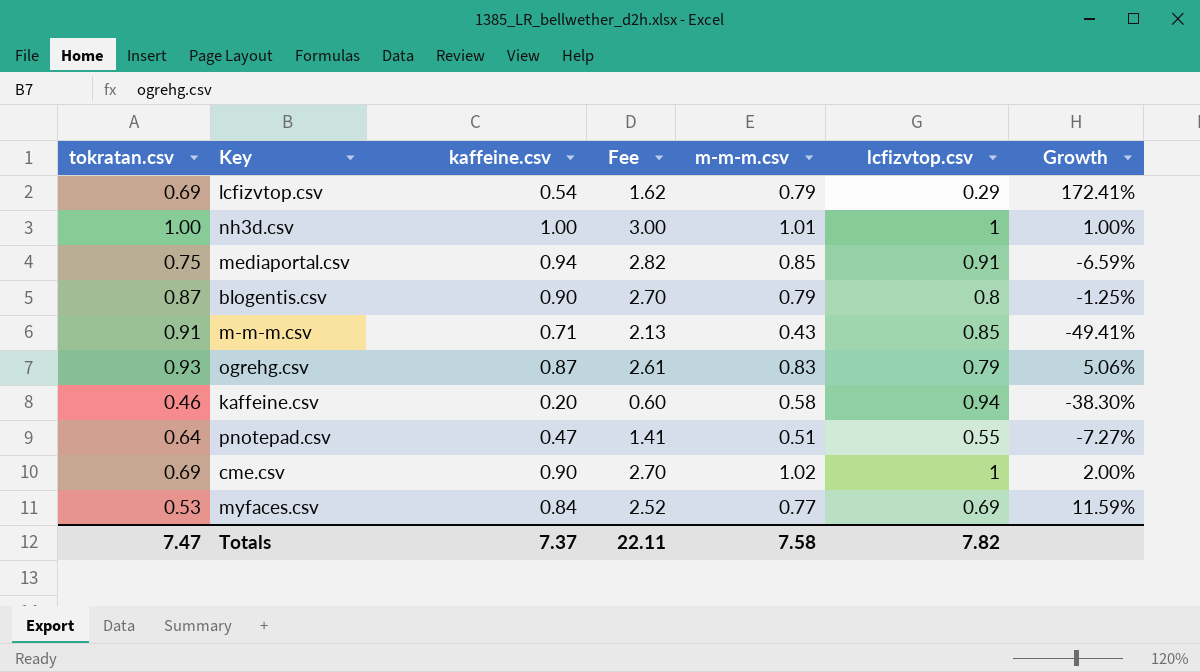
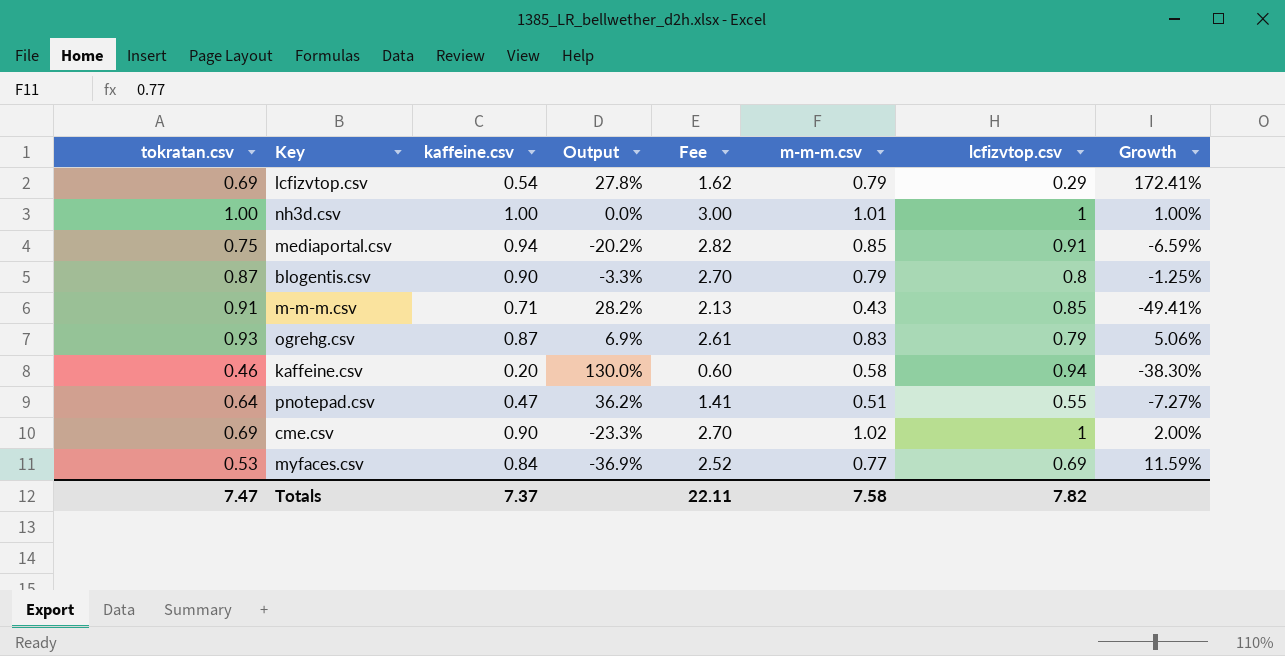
column Output | formula: none -> ([tokratan.csv] - [kaffeine.csv]) / [kaffeine.csv]

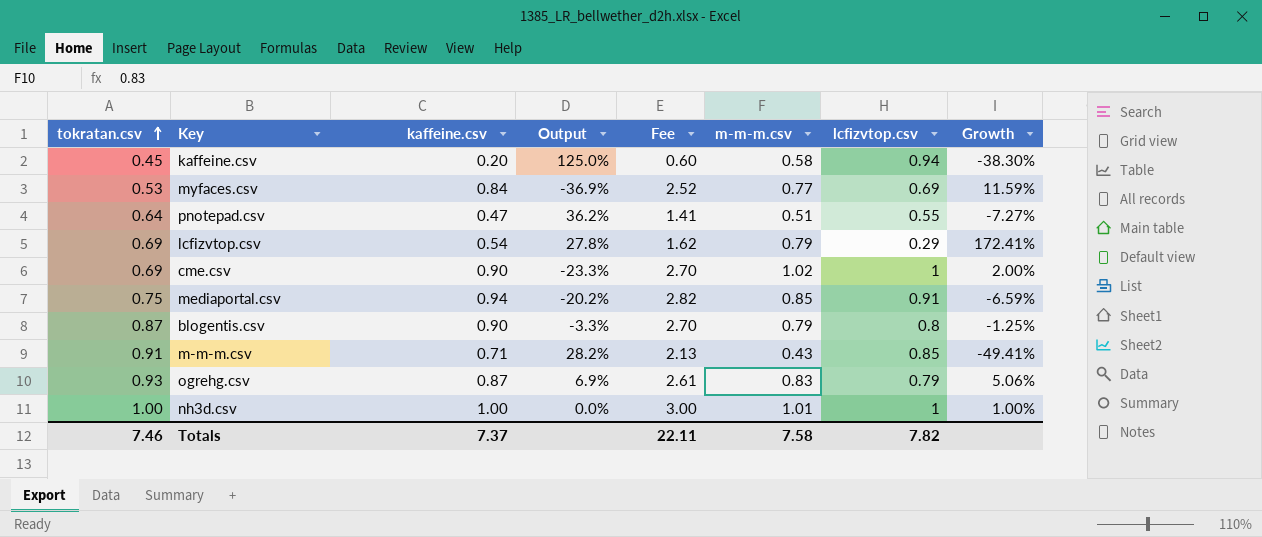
row order: none -> tokratan.csv ascending
kaffeine.csv | tokratan.csv: 0.46 -> 0.45
kaffeine.csv | Output: 130.0% -> 125.0%
Totals | tokratan.csv: 7.47 -> 7.46

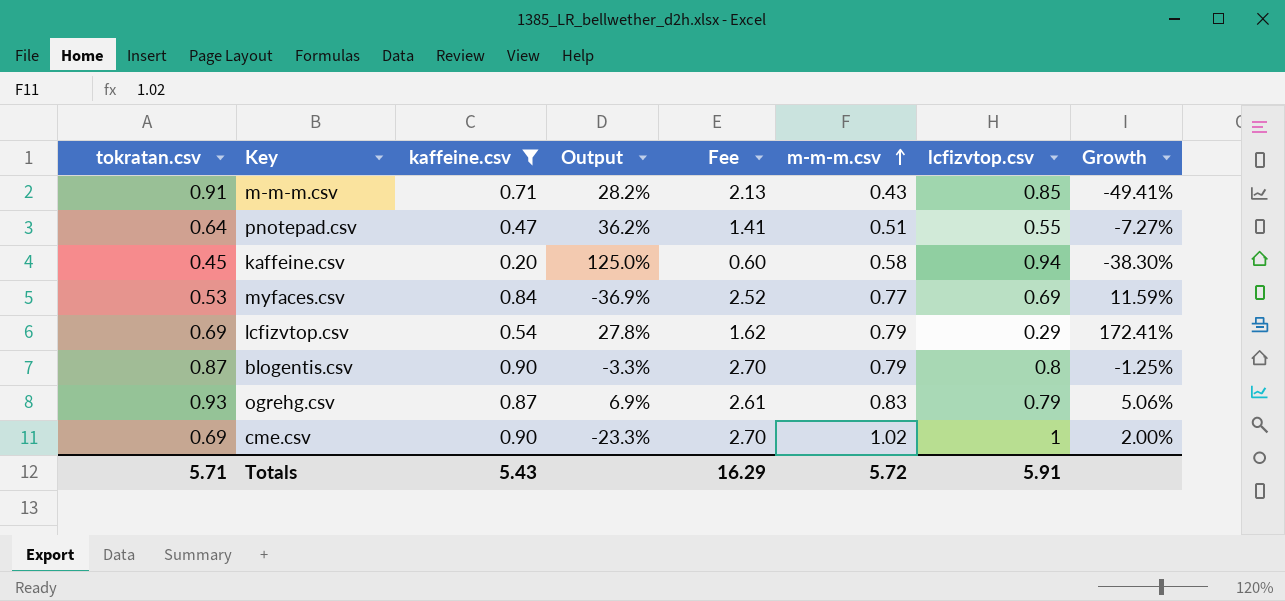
filter: none -> kaffeine.csv <= 0.90
row order: tokratan.csv ascending -> m-m-m.csv ascending
Totals | tokratan.csv: 7.46 -> 5.71
Totals | kaffeine.csv: 7.37 -> 5.43
Totals | Fee: 22.11 -> 16.29
Totals | m-m-m.csv: 7.58 -> 5.72
Totals | lcfizvtop.csv: 7.82 -> 5.91

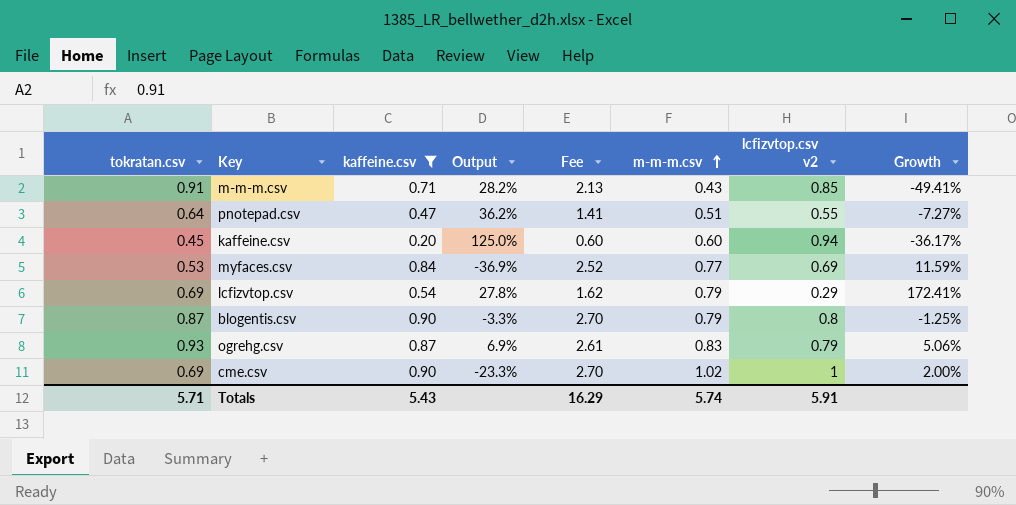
column name: lcfizvtop.csv -> lcfizvtop.csv v2
kaffeine.csv | m-m-m.csv: 0.58 -> 0.60
kaffeine.csv | Growth: -38.30% -> -36.17%
Totals | m-m-m.csv: 5.72 -> 5.74

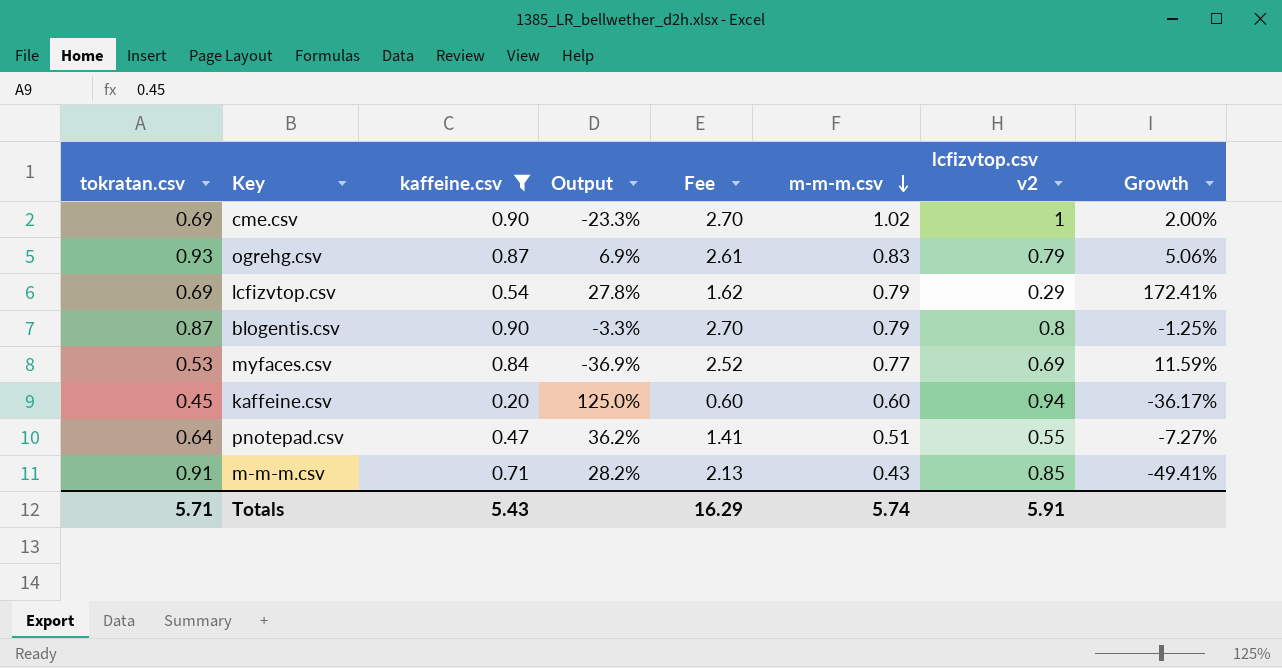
row order: m-m-m.csv ascending -> m-m-m.csv descending

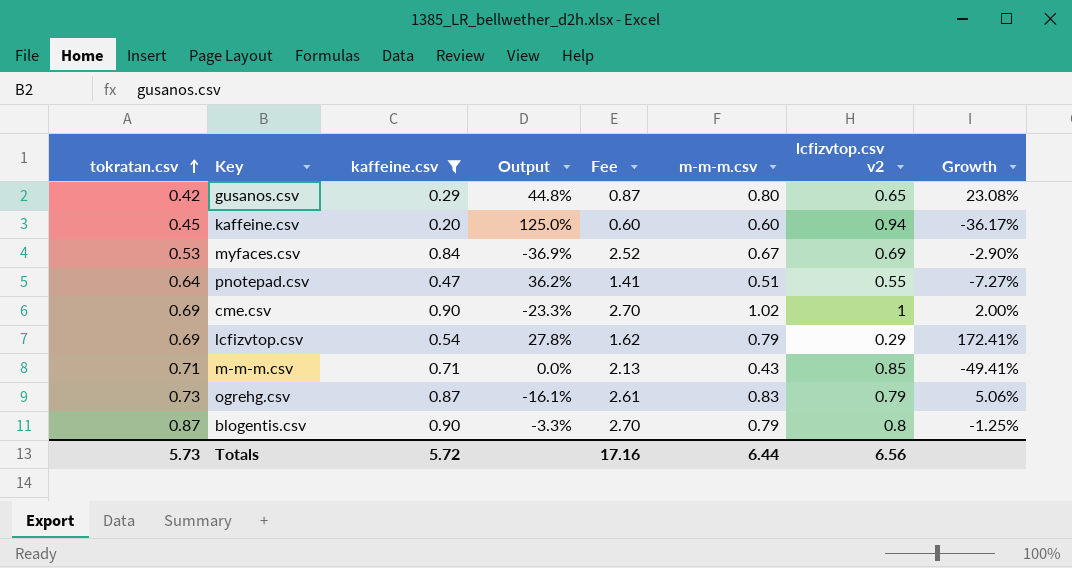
row order: m-m-m.csv descending -> tokratan.csv ascending
row gusanos.csv: none -> 0.42 | 0.29 | 44.8% | 0.87 | 0.80 | 0.65 | 23.08%
myfaces.csv | m-m-m.csv: 0.77 -> 0.67
myfaces.csv | Growth: 11.59% -> -2.90%
m-m-m.csv | tokratan.csv: 0.91 -> 0.71
m-m-m.csv | Output: 28.2% -> 0.0%
ogrehg.csv | tokratan.csv: 0.93 -> 0.73
ogrehg.csv | Output: 6.9% -> -16.1%
Totals | tokratan.csv: 5.71 -> 5.73
Totals | kaffeine.csv: 5.43 -> 5.72
Totals | Fee: 16.29 -> 17.16
Totals | m-m-m.csv: 5.74 -> 6.44
Totals | lcfizvtop.csv v2: 5.91 -> 6.56

